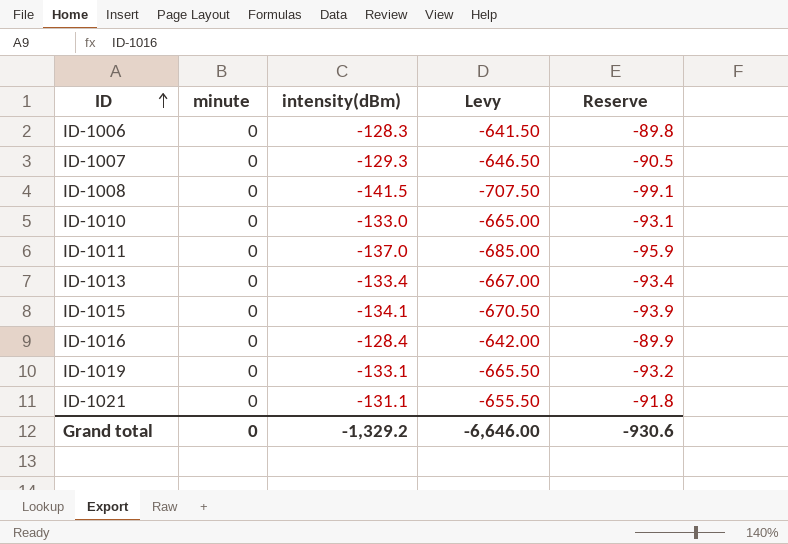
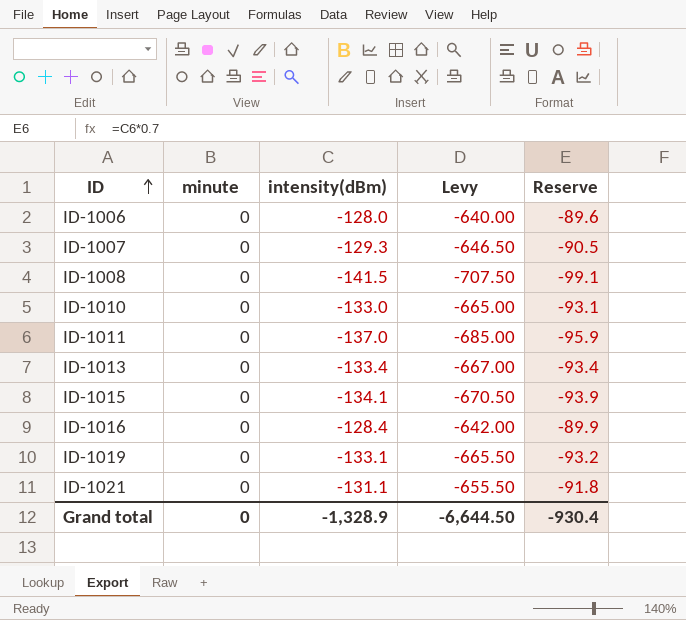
ID-1006 | intensity(dBm): -128.3 -> -128.0
ID-1006 | Levy: -641.50 -> -640.00
ID-1006 | Reserve: -89.8 -> -89.6
Grand total | intensity(dBm): -1,329.2 -> -1,328.9
Grand total | Levy: -6,646.00 -> -6,644.50
Grand total | Reserve: -930.6 -> -930.4

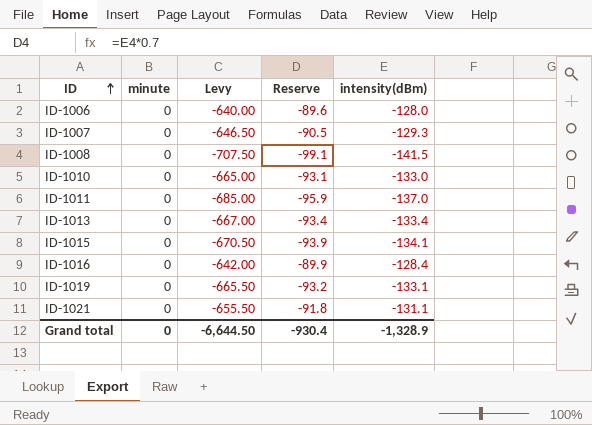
column intensity(dBm) | position: 3 -> 5

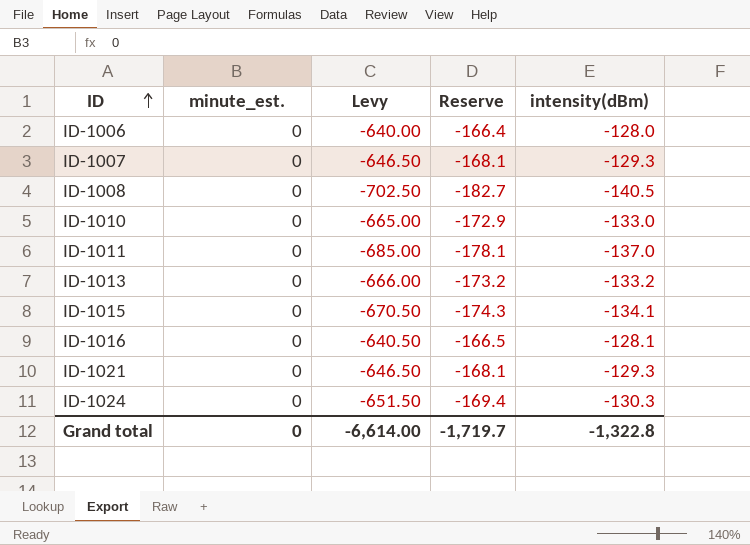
column name: minute -> minute_est.
column Reserve | formula: [intensity(dBm)] * 0.7 -> [intensity(dBm)] * 1.3
row ID-1019: 0 | -665.50 | -93.2 | -133.1 -> none
ID-1008 | Levy: -707.50 -> -702.50
ID-1008 | intensity(dBm): -141.5 -> -140.5
ID-1013 | Levy: -667.00 -> -666.00
ID-1013 | intensity(dBm): -133.4 -> -133.2
ID-1016 | Levy: -642.00 -> -640.50
ID-1016 | intensity(dBm): -128.4 -> -128.1
ID-1021 | Levy: -655.50 -> -646.50
ID-1021 | intensity(dBm): -131.1 -> -129.3
row ID-1024: none -> 0 | -651.50 | -169.4 | -130.3
Grand total | Levy: -6,644.50 -> -6,614.00
Grand total | Reserve: -930.4 -> -1,719.7
Grand total | intensity(dBm): -1,328.9 -> -1,322.8

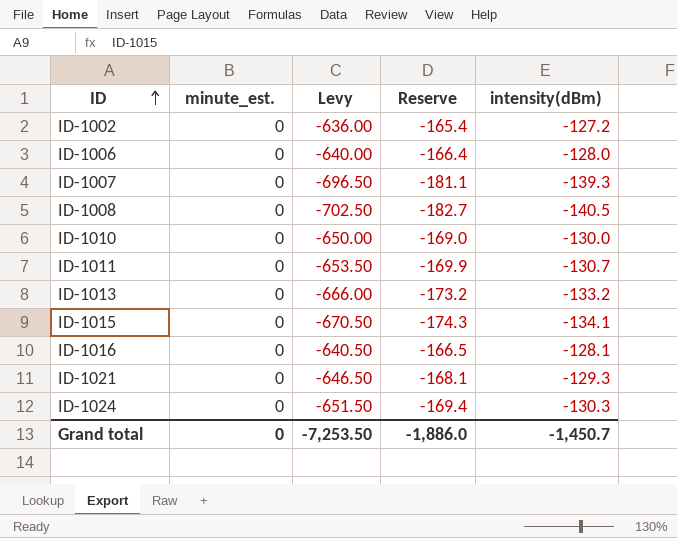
row ID-1002: none -> 0 | -636.00 | -165.4 | -127.2
ID-1007 | Levy: -646.50 -> -696.50
ID-1007 | Reserve: -168.1 -> -181.1
ID-1007 | intensity(dBm): -129.3 -> -139.3
ID-1010 | Levy: -665.00 -> -650.00
ID-1010 | Reserve: -172.9 -> -169.0
ID-1010 | intensity(dBm): -133.0 -> -130.0
ID-1011 | Levy: -685.00 -> -653.50
ID-1011 | Reserve: -178.1 -> -169.9
ID-1011 | intensity(dBm): -137.0 -> -130.7
Grand total | Levy: -6,614.00 -> -7,253.50
Grand total | Reserve: -1,719.7 -> -1,886.0
Grand total | intensity(dBm): -1,322.8 -> -1,450.7

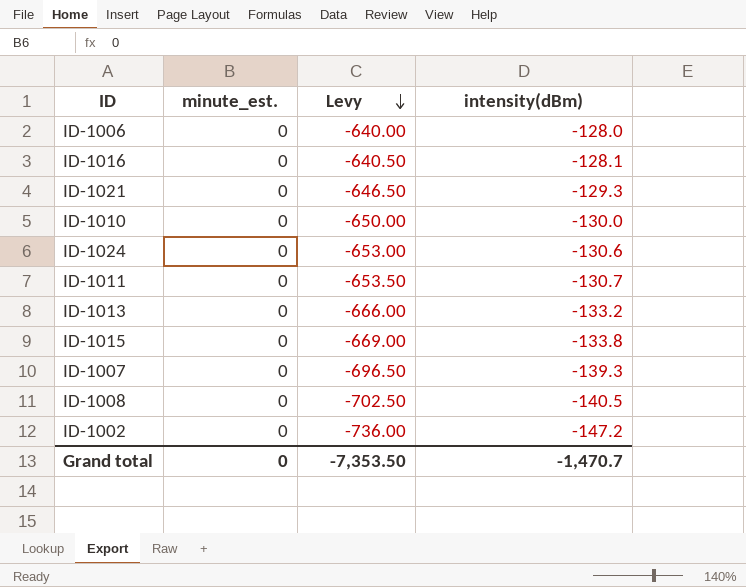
row order: ID ascending -> Levy descending
column Reserve | formula: [intensity(dBm)] * 1.3 -> none
ID-1024 | Levy: -651.50 -> -653.00
ID-1024 | intensity(dBm): -130.3 -> -130.6
ID-1015 | Levy: -670.50 -> -669.00
ID-1015 | intensity(dBm): -134.1 -> -133.8
ID-1002 | Levy: -636.00 -> -736.00
ID-1002 | intensity(dBm): -127.2 -> -147.2
Grand total | Levy: -7,253.50 -> -7,353.50
Grand total | intensity(dBm): -1,450.7 -> -1,470.7

